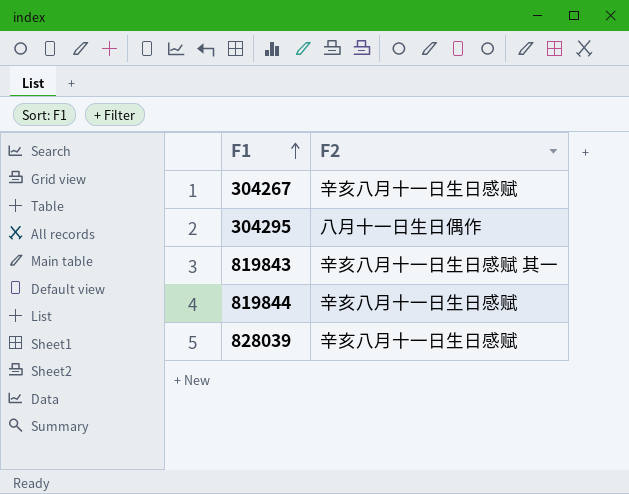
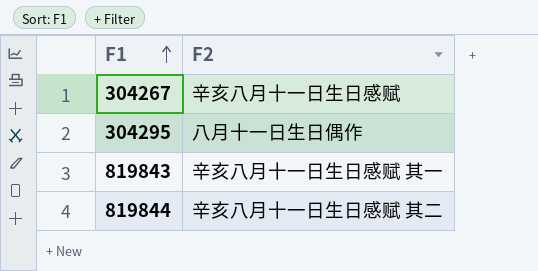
row 828039: 辛亥八月十一日生日感赋 -> none
819844 | F2: 辛亥八月十一日生日感赋 -> 辛亥八月十一日生日感赋 其二

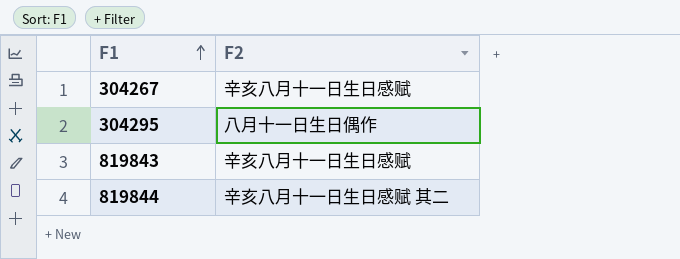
819843 | F2: 辛亥八月十一日生日感赋 其一 -> 辛亥八月十一日生日感赋

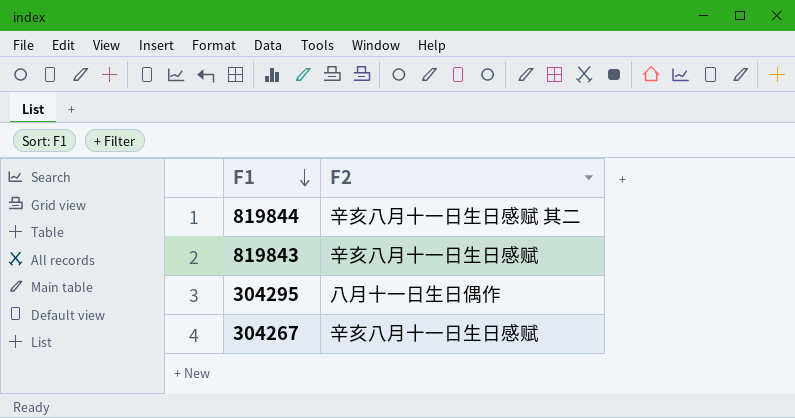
row order: F1 ascending -> F1 descending

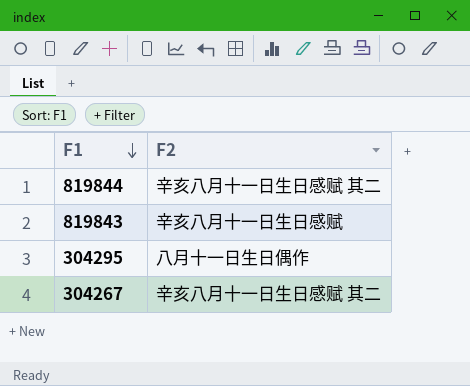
304267 | F2: 辛亥八月十一日生日感赋 -> 辛亥八月十一日生日感赋 其二

